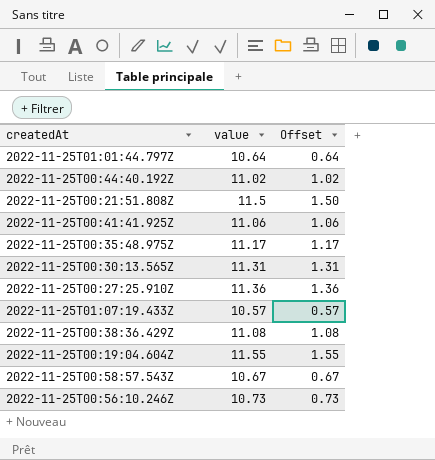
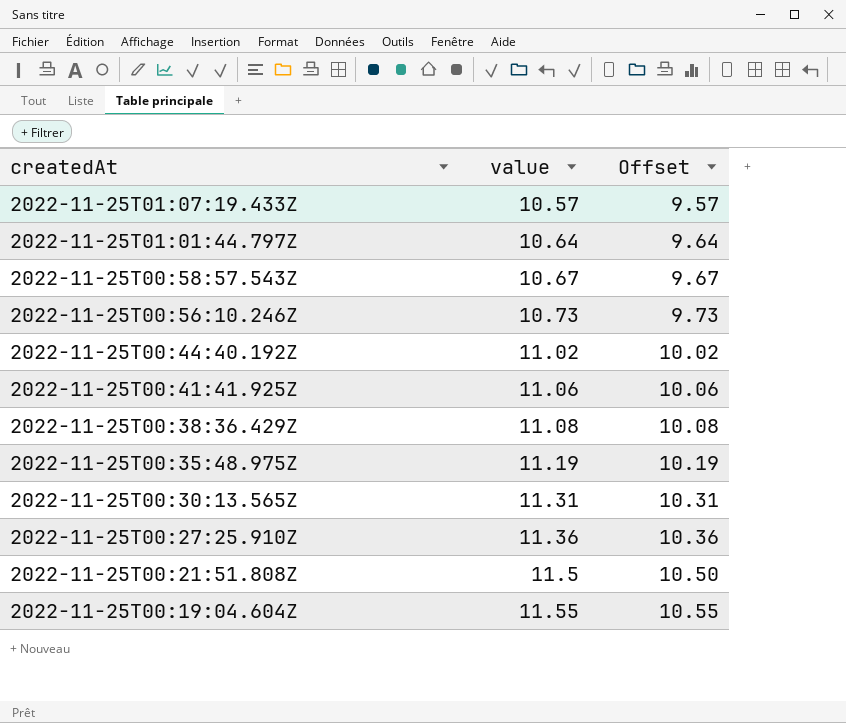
row order: none -> createdAt descending
column Offset | formula: [value] - 10 -> [value] - 1
2022-11-25T00:35:48.975Z | value: 11.17 -> 11.19

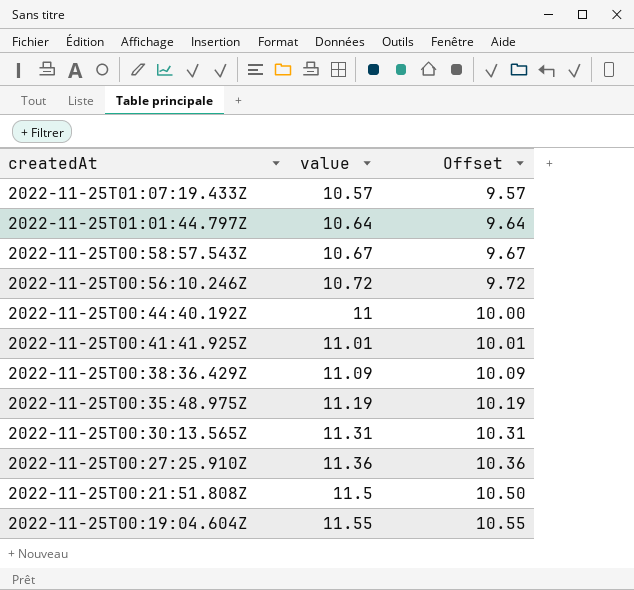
2022-11-25T00:56:10.246Z | value: 10.73 -> 10.72
2022-11-25T00:56:10.246Z | Offset: 9.73 -> 9.72
2022-11-25T00:44:40.192Z | value: 11.02 -> 11
2022-11-25T00:44:40.192Z | Offset: 10.02 -> 10.00
2022-11-25T00:41:41.925Z | value: 11.06 -> 11.01
2022-11-25T00:41:41.925Z | Offset: 10.06 -> 10.01
2022-11-25T00:38:36.429Z | value: 11.08 -> 11.09
2022-11-25T00:38:36.429Z | Offset: 10.08 -> 10.09

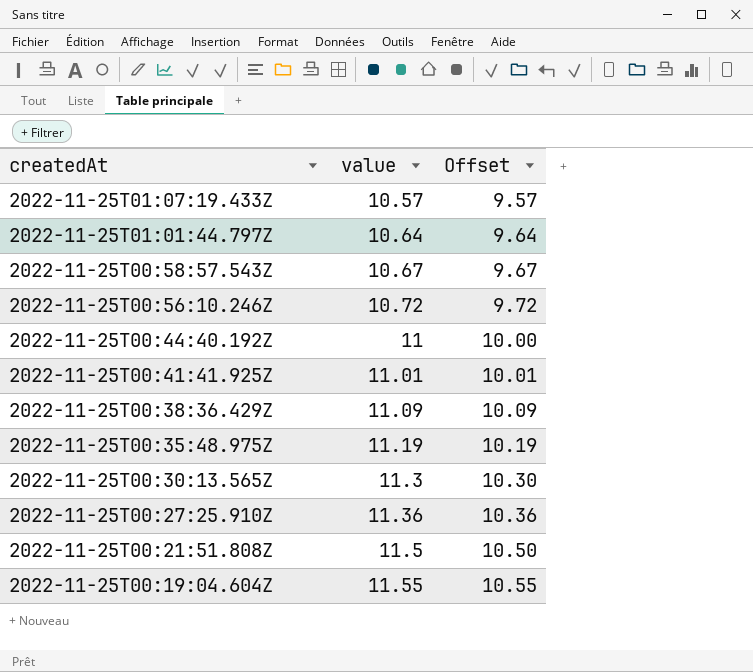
2022-11-25T00:30:13.565Z | value: 11.31 -> 11.3
2022-11-25T00:30:13.565Z | Offset: 10.31 -> 10.30

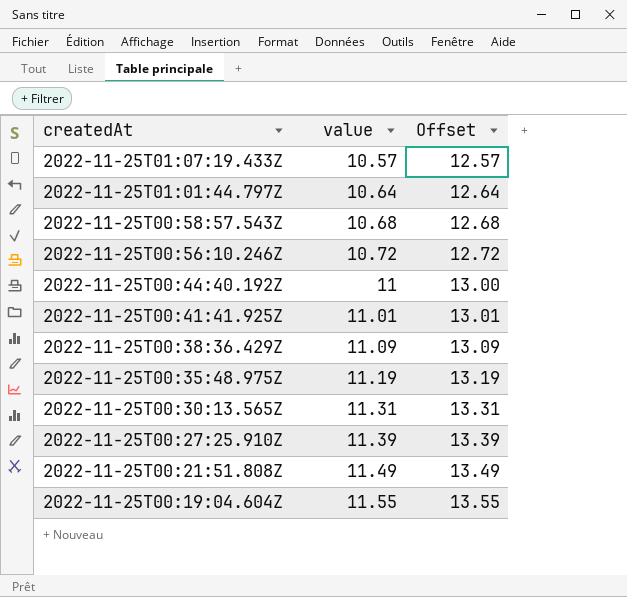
column Offset | formula: [value] - 1 -> [value] + 2
2022-11-25T00:58:57.543Z | value: 10.67 -> 10.68
2022-11-25T00:30:13.565Z | value: 11.3 -> 11.31
2022-11-25T00:27:25.910Z | value: 11.36 -> 11.39
2022-11-25T00:21:51.808Z | value: 11.5 -> 11.49

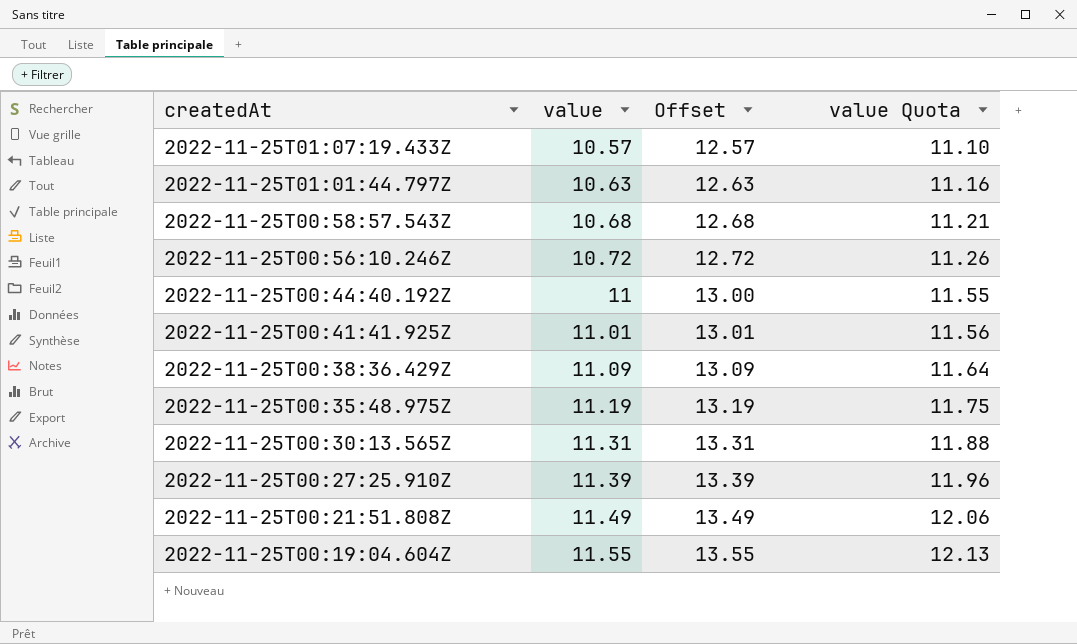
column value Quota | formula: none -> [value] * 1.05
2022-11-25T01:01:44.797Z | value: 10.64 -> 10.63
2022-11-25T01:01:44.797Z | Offset: 12.64 -> 12.63

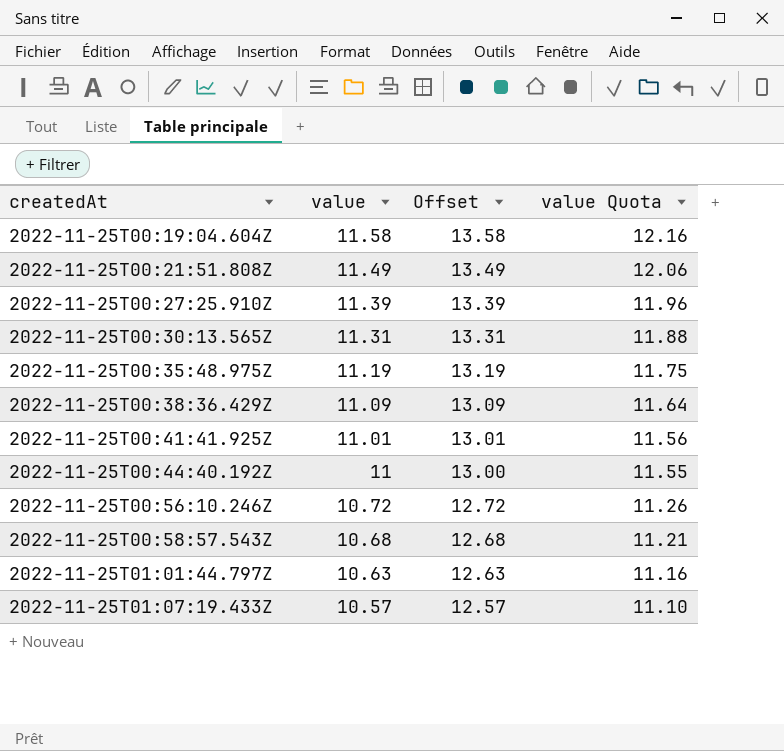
row order: createdAt descending -> createdAt ascending
2022-11-25T00:19:04.604Z | value: 11.55 -> 11.58
2022-11-25T00:19:04.604Z | Offset: 13.55 -> 13.58
2022-11-25T00:19:04.604Z | value Quota: 12.13 -> 12.16

